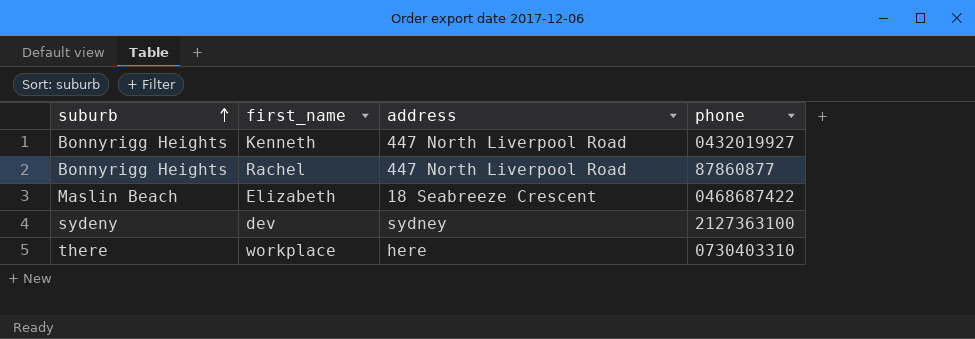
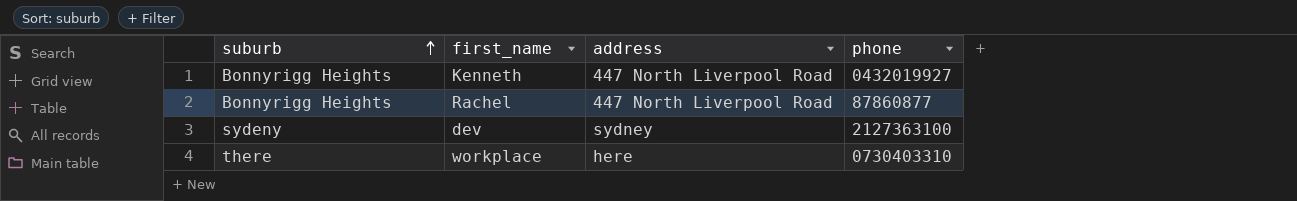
row Elizabeth: Maslin Beach | 18 Seabreeze Crescent | 0468687422 -> none

